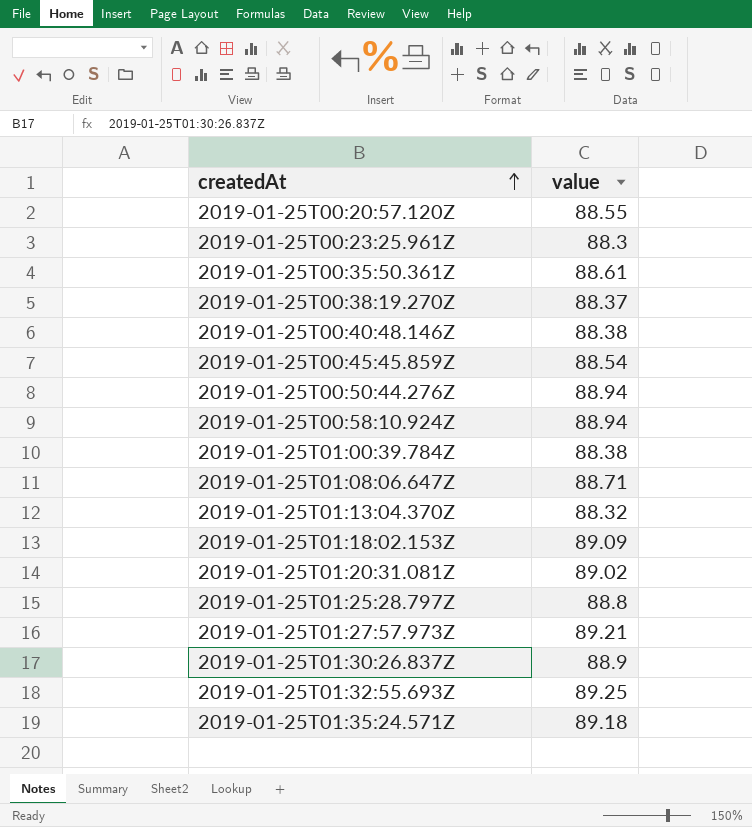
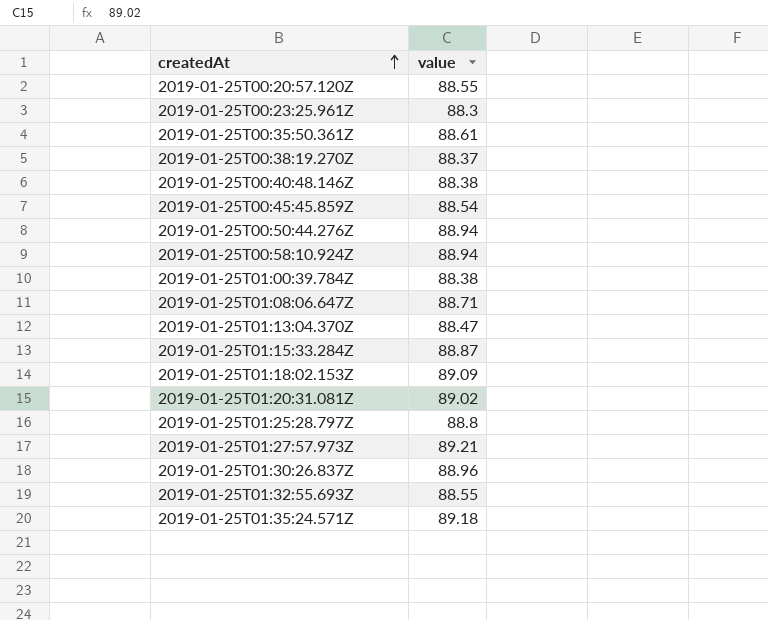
2019-01-25T01:13:04.370Z | value: 88.32 -> 88.47
row 2019-01-25T01:15:33.284Z: none -> 88.87
2019-01-25T01:30:26.837Z | value: 88.9 -> 88.96
2019-01-25T01:32:55.693Z | value: 89.25 -> 88.55

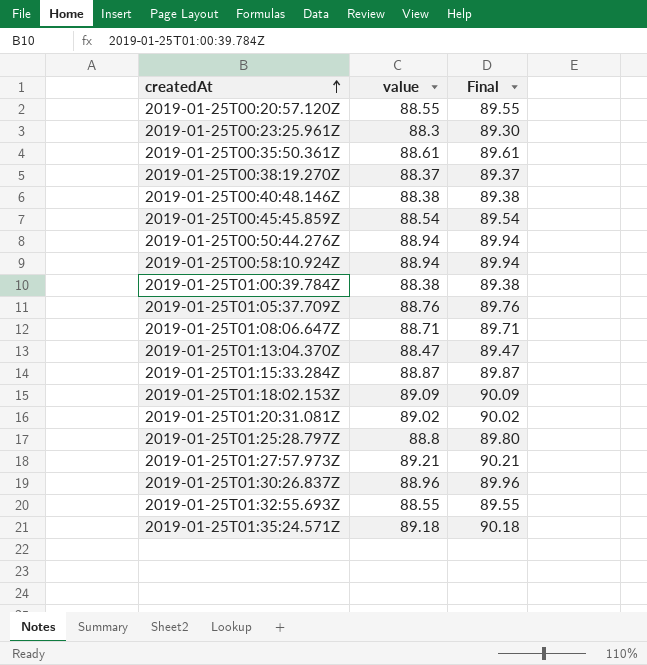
column Final | formula: none -> [value] + 1
row 2019-01-25T01:05:37.709Z: none -> 88.76 | 89.76

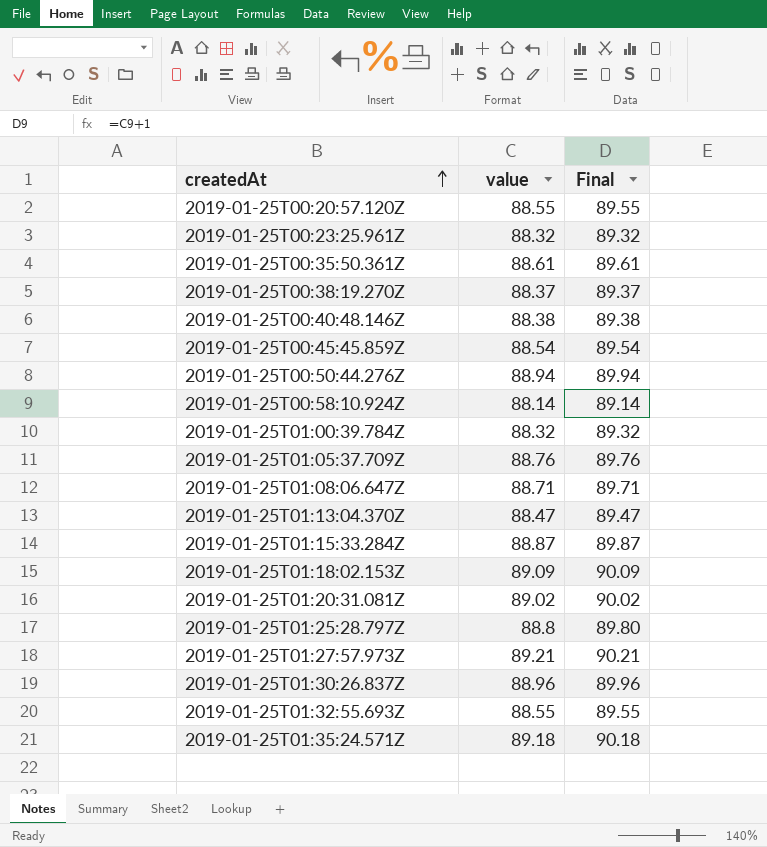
2019-01-25T00:23:25.961Z | value: 88.3 -> 88.32
2019-01-25T00:23:25.961Z | Final: 89.30 -> 89.32
2019-01-25T00:58:10.924Z | value: 88.94 -> 88.14
2019-01-25T00:58:10.924Z | Final: 89.94 -> 89.14
2019-01-25T01:00:39.784Z | value: 88.38 -> 88.32
2019-01-25T01:00:39.784Z | Final: 89.38 -> 89.32

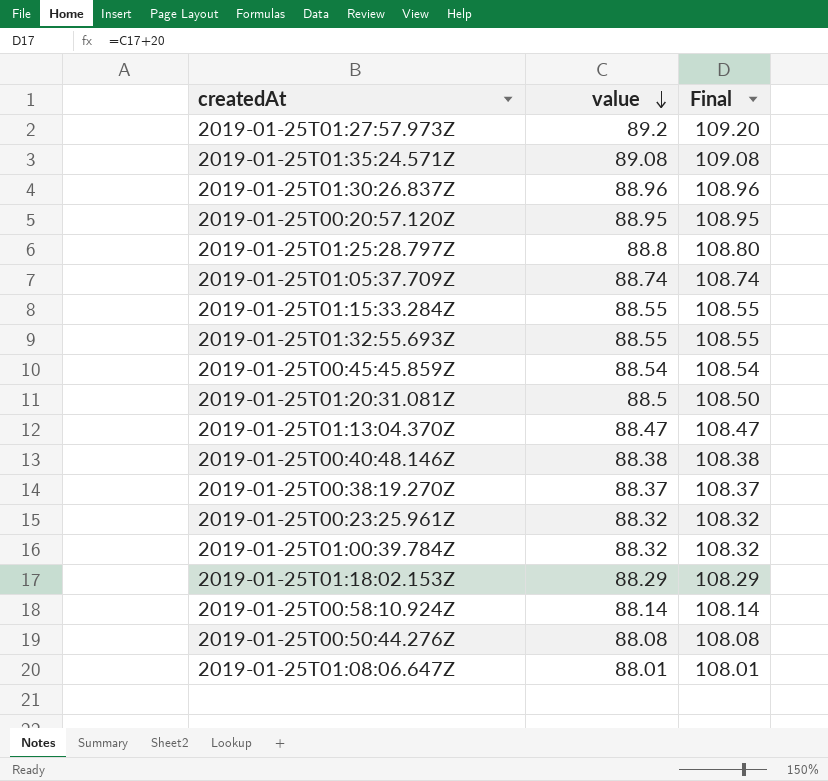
row order: createdAt ascending -> value descending
column Final | formula: [value] + 1 -> [value] + 20
row 2019-01-25T00:35:50.361Z: 88.61 | 89.61 -> none
2019-01-25T01:27:57.973Z | value: 89.21 -> 89.2
2019-01-25T01:35:24.571Z | value: 89.18 -> 89.08
2019-01-25T00:20:57.120Z | value: 88.55 -> 88.95
2019-01-25T01:05:37.709Z | value: 88.76 -> 88.74
2019-01-25T01:15:33.284Z | value: 88.87 -> 88.55
2019-01-25T01:20:31.081Z | value: 89.02 -> 88.5
2019-01-25T01:18:02.153Z | value: 89.09 -> 88.29
2019-01-25T00:50:44.276Z | value: 88.94 -> 88.08
2019-01-25T01:08:06.647Z | value: 88.71 -> 88.01

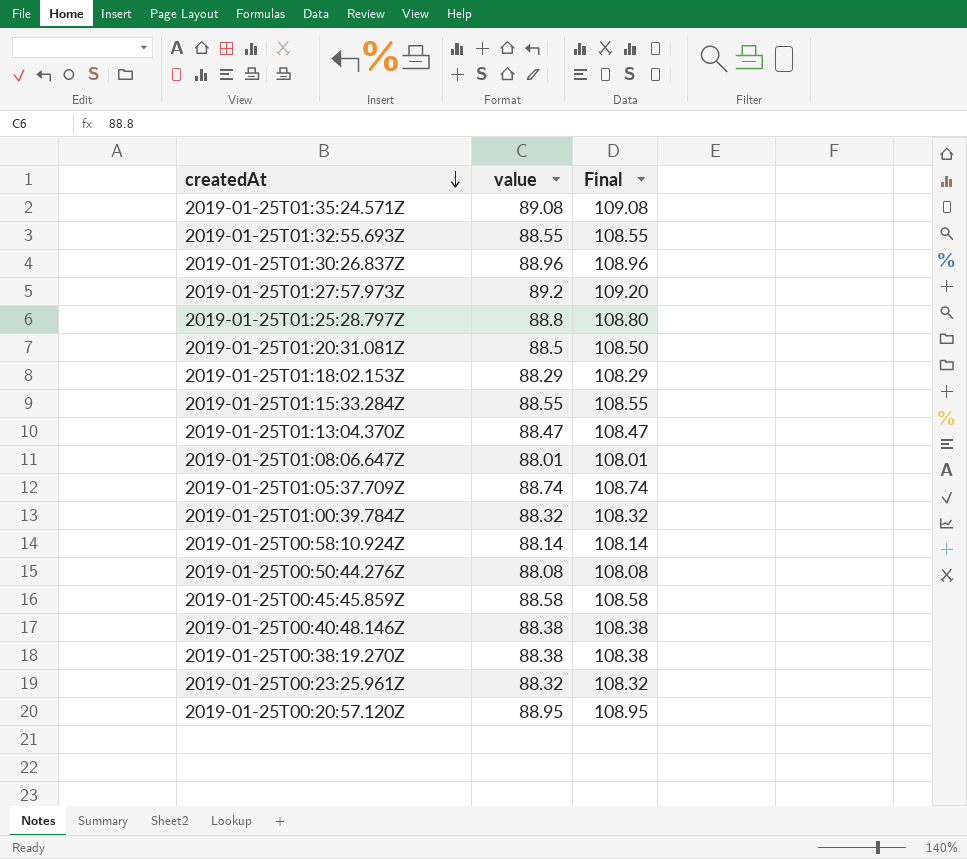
row order: value descending -> createdAt descending
2019-01-25T00:45:45.859Z | value: 88.54 -> 88.58
2019-01-25T00:45:45.859Z | Final: 108.54 -> 108.58
2019-01-25T00:38:19.270Z | value: 88.37 -> 88.38
2019-01-25T00:38:19.270Z | Final: 108.37 -> 108.38

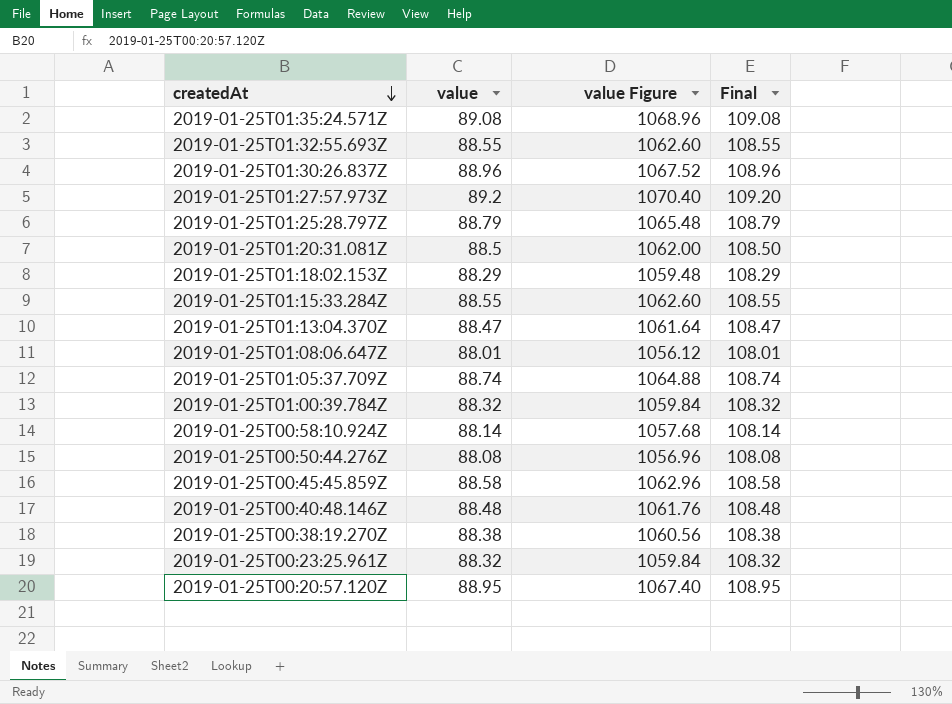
column value Figure | formula: none -> [value] * 12
2019-01-25T01:25:28.797Z | value: 88.8 -> 88.79
2019-01-25T01:25:28.797Z | Final: 108.80 -> 108.79
2019-01-25T00:40:48.146Z | value: 88.38 -> 88.48
2019-01-25T00:40:48.146Z | Final: 108.38 -> 108.48

